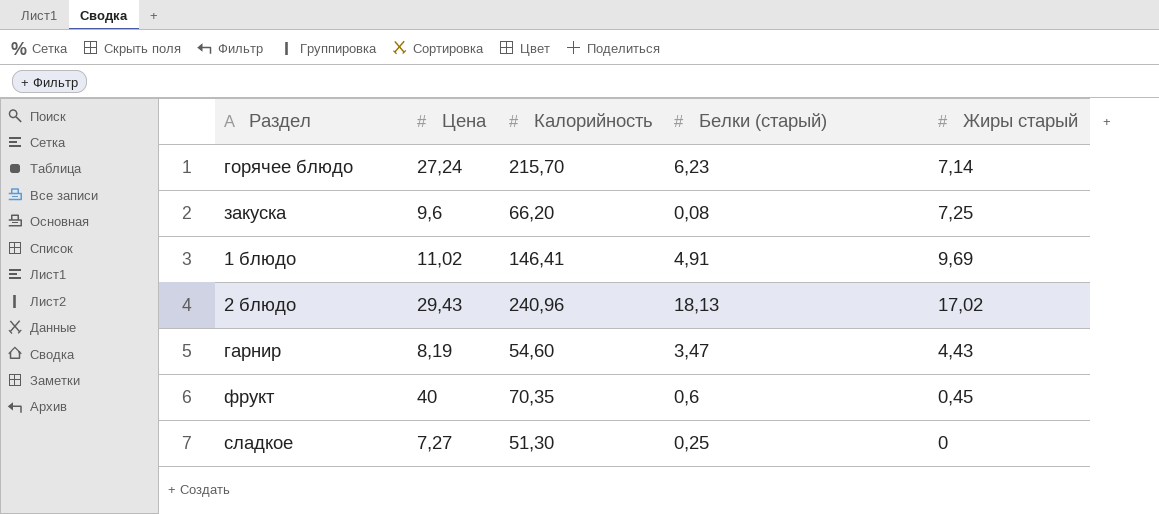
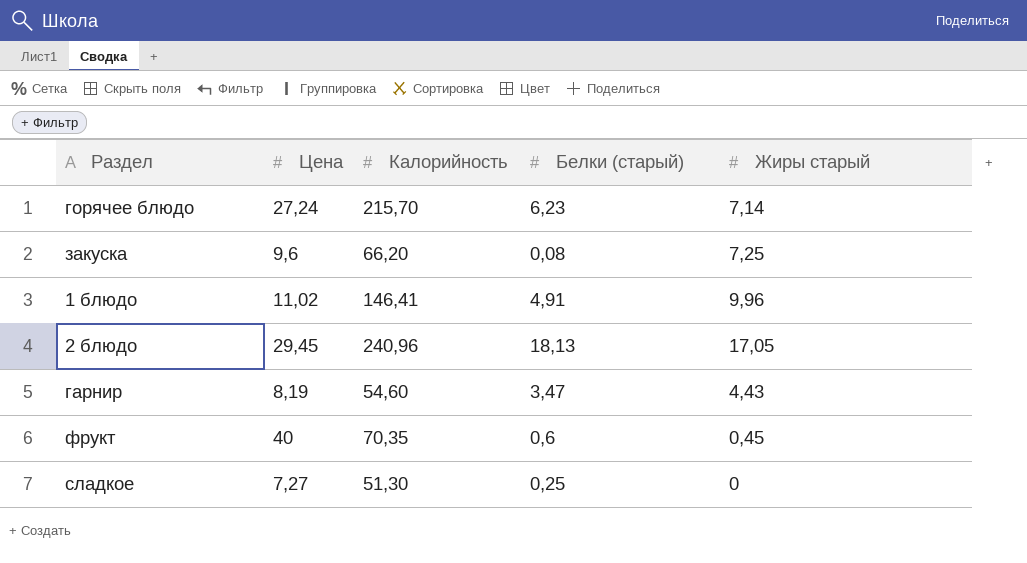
1 блюдо | Жиры старый: 9,69 -> 9,96
2 блюдо | Цена: 29,43 -> 29,45
2 блюдо | Жиры старый: 17,02 -> 17,05

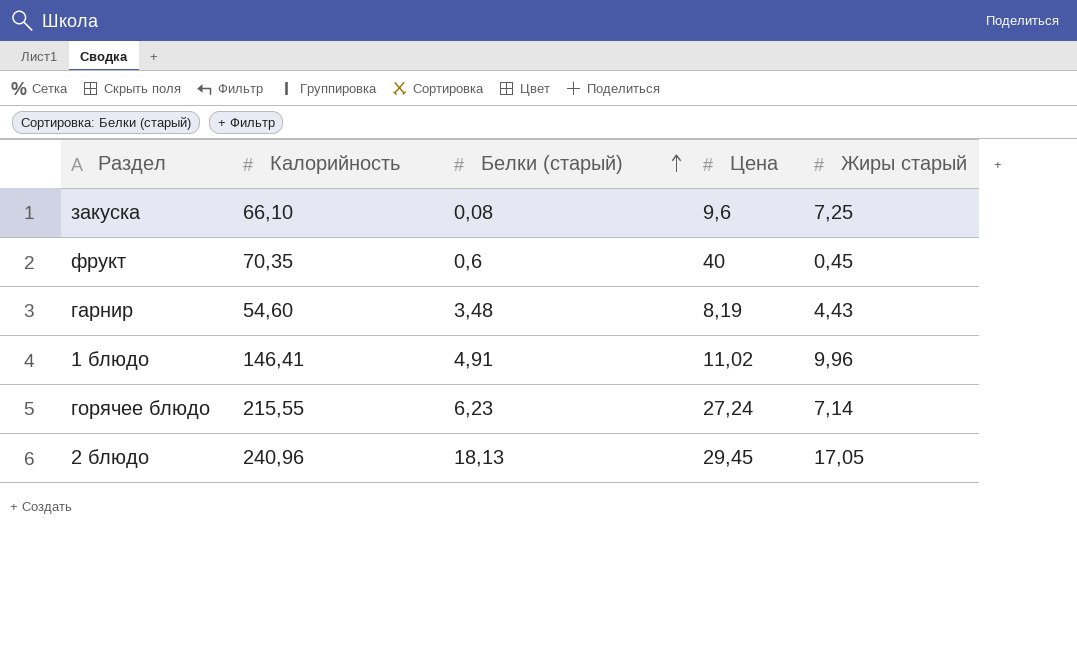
row order: none -> Белки (старый) ascending
column Цена | position: 2 -> 4
row сладкое: 7,27 | 51,30 | 0,25 | 0 -> none
закуска | Калорийность: 66,20 -> 66,10
гарнир | Белки (старый): 3,47 -> 3,48
горячее блюдо | Калорийность: 215,70 -> 215,55

